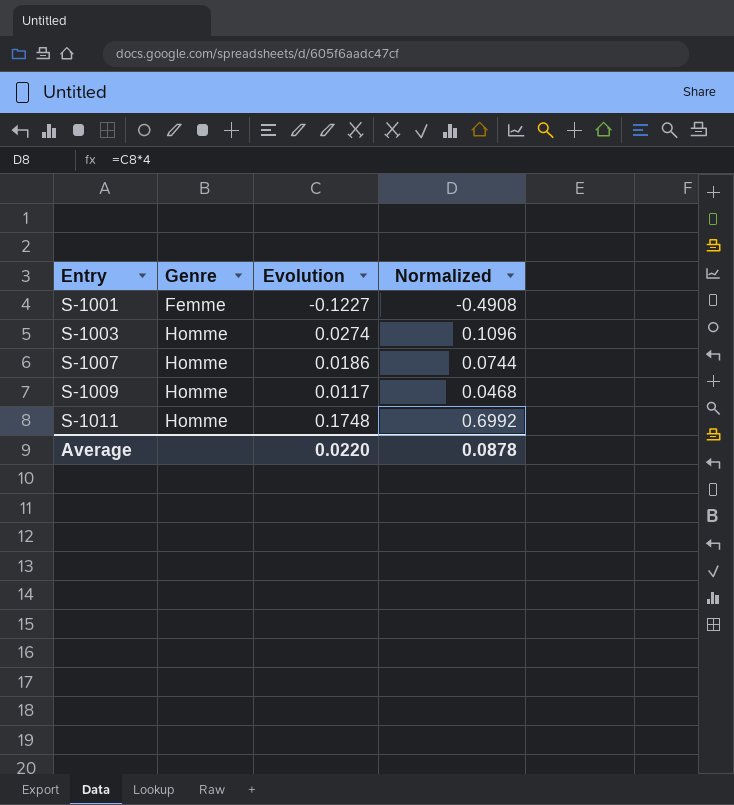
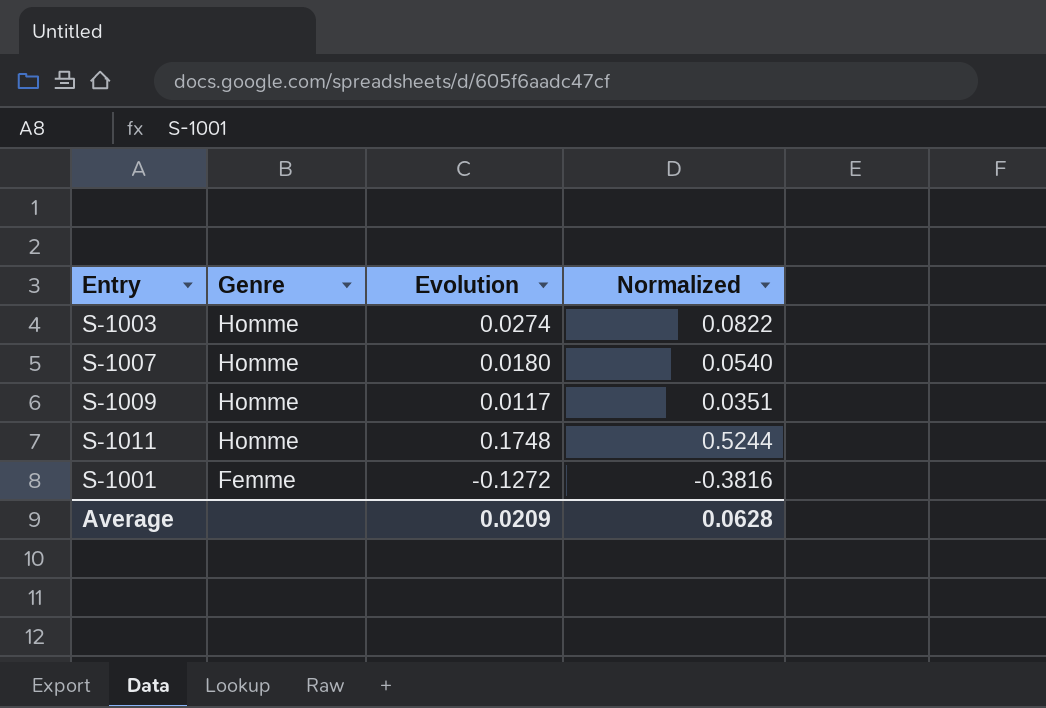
row order: Entry ascending -> Genre descending
column Normalized | formula: [Evolution] * 4 -> [Evolution] * 3
S-1007 | Evolution: 0.0186 -> 0.0180
S-1001 | Evolution: -0.1227 -> -0.1272
Average | Evolution: 0.0220 -> 0.0209
Average | Normalized: 0.0878 -> 0.0628

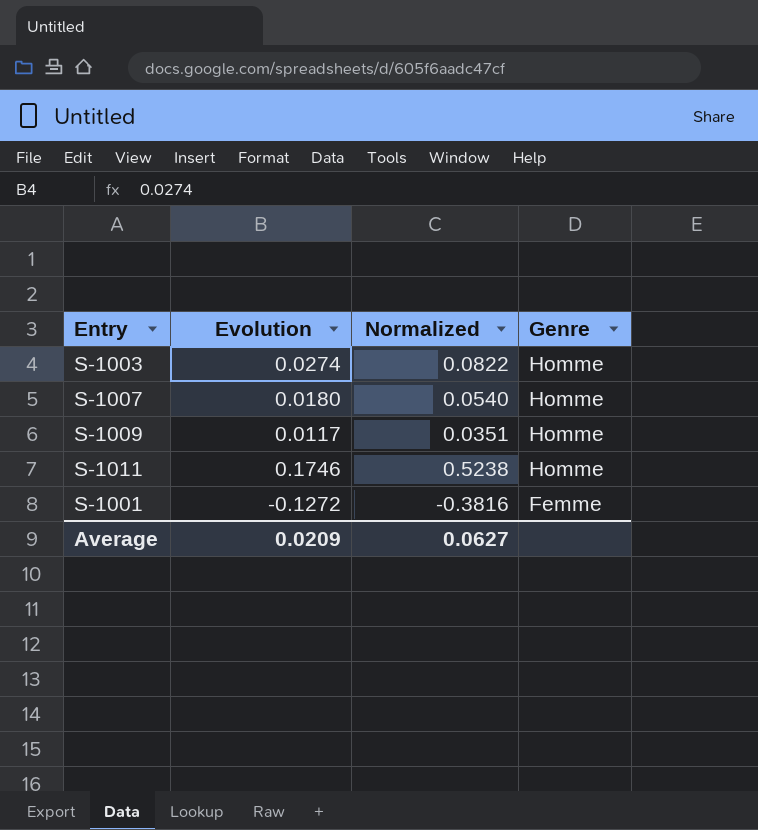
column Genre | position: 2 -> 4
S-1011 | Evolution: 0.1748 -> 0.1746
S-1011 | Normalized: 0.5244 -> 0.5238
Average | Normalized: 0.0628 -> 0.0627

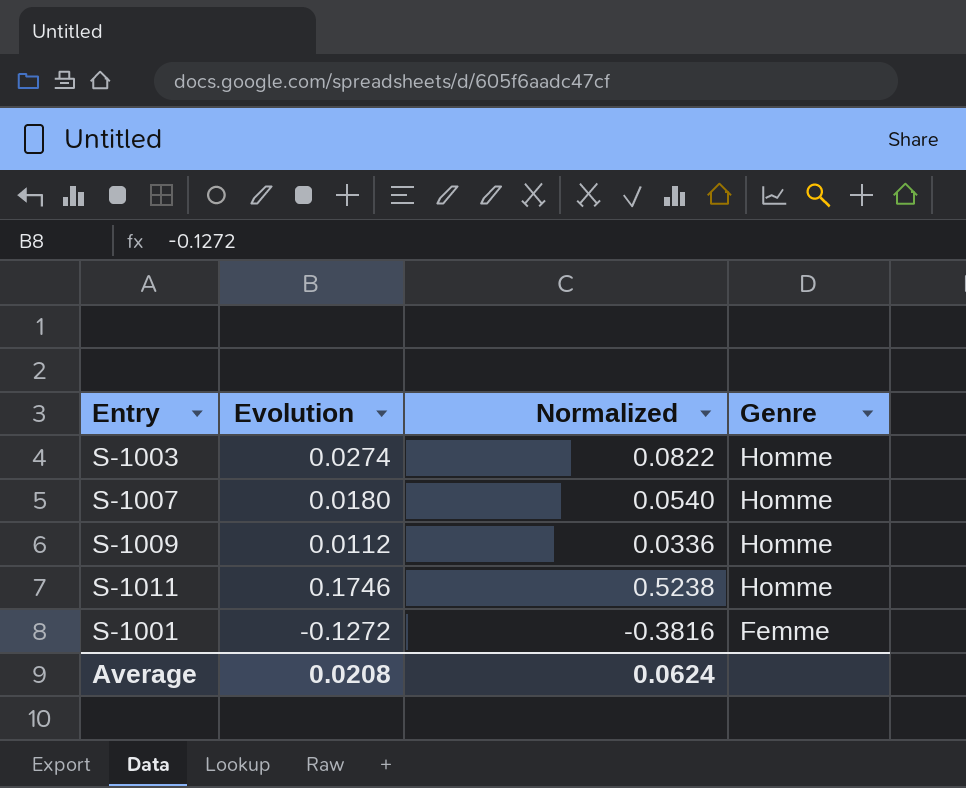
S-1009 | Evolution: 0.0117 -> 0.0112
S-1009 | Normalized: 0.0351 -> 0.0336
Average | Evolution: 0.0209 -> 0.0208
Average | Normalized: 0.0627 -> 0.0624

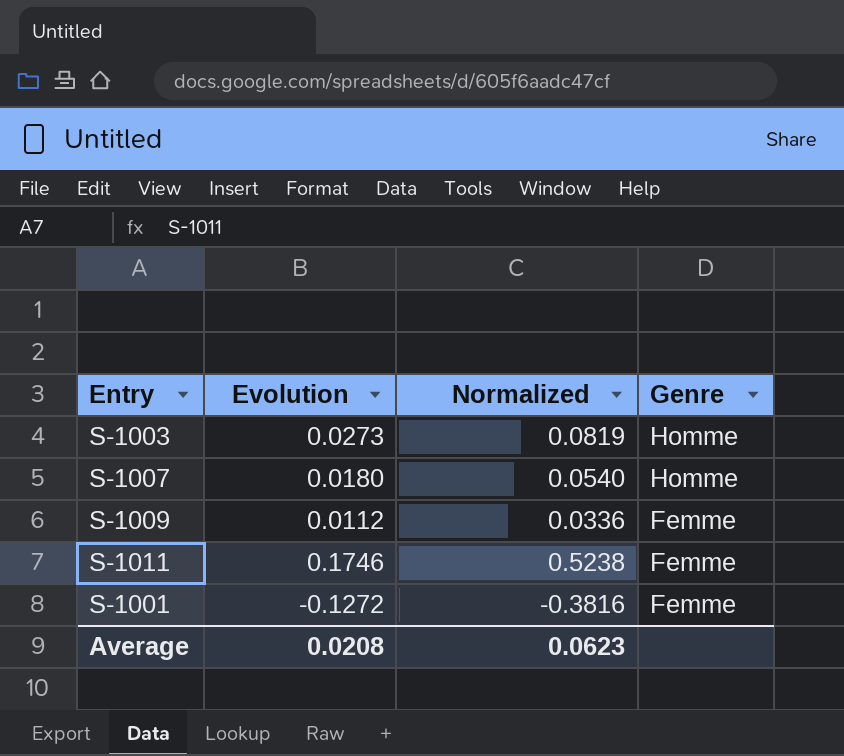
S-1003 | Evolution: 0.0274 -> 0.0273
S-1003 | Normalized: 0.0822 -> 0.0819
S-1009 | Genre: Homme -> Femme
S-1011 | Genre: Homme -> Femme
Average | Normalized: 0.0624 -> 0.0623

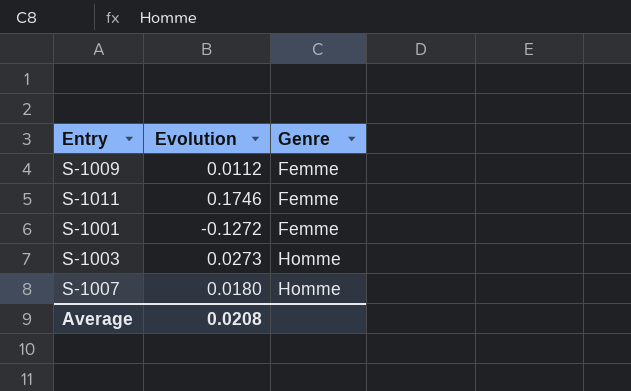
row order: Genre descending -> Genre ascending
column Normalized | formula: [Evolution] * 3 -> none

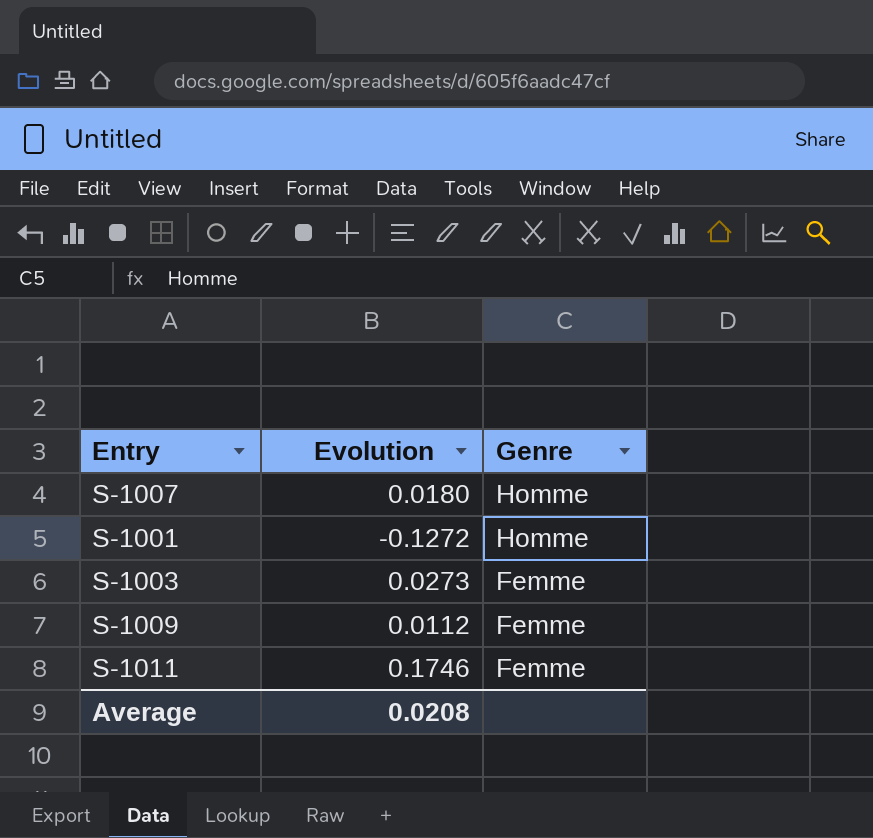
row order: Genre ascending -> Genre descending
S-1001 | Genre: Femme -> Homme
S-1003 | Genre: Homme -> Femme

